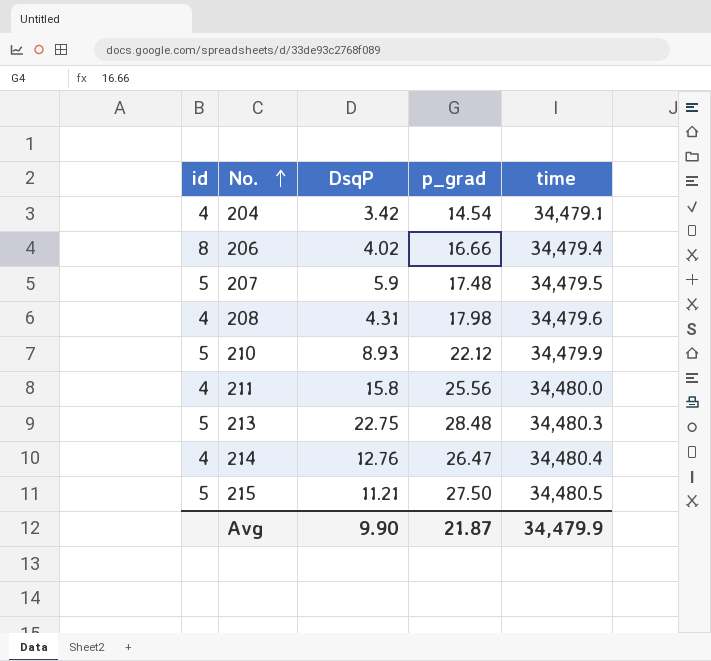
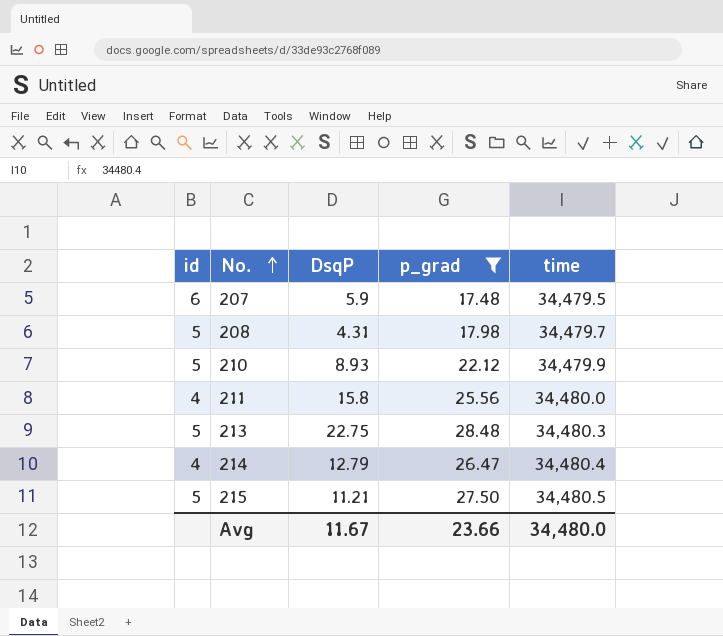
filter: none -> p_grad >= 17.48
207 | id: 5 -> 6
208 | id: 4 -> 5
208 | time: 34,479.6 -> 34,479.7
214 | DsqP: 12.76 -> 12.79
Avg | DsqP: 9.90 -> 11.67
Avg | p_grad: 21.87 -> 23.66
Avg | time: 34,479.9 -> 34,480.0

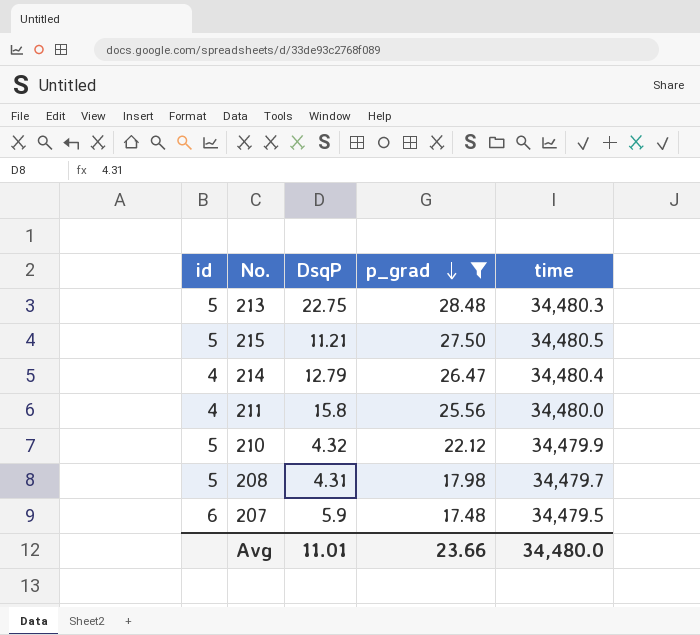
row order: No. ascending -> p_grad descending
210 | DsqP: 8.93 -> 4.32
Avg | DsqP: 11.67 -> 11.01

